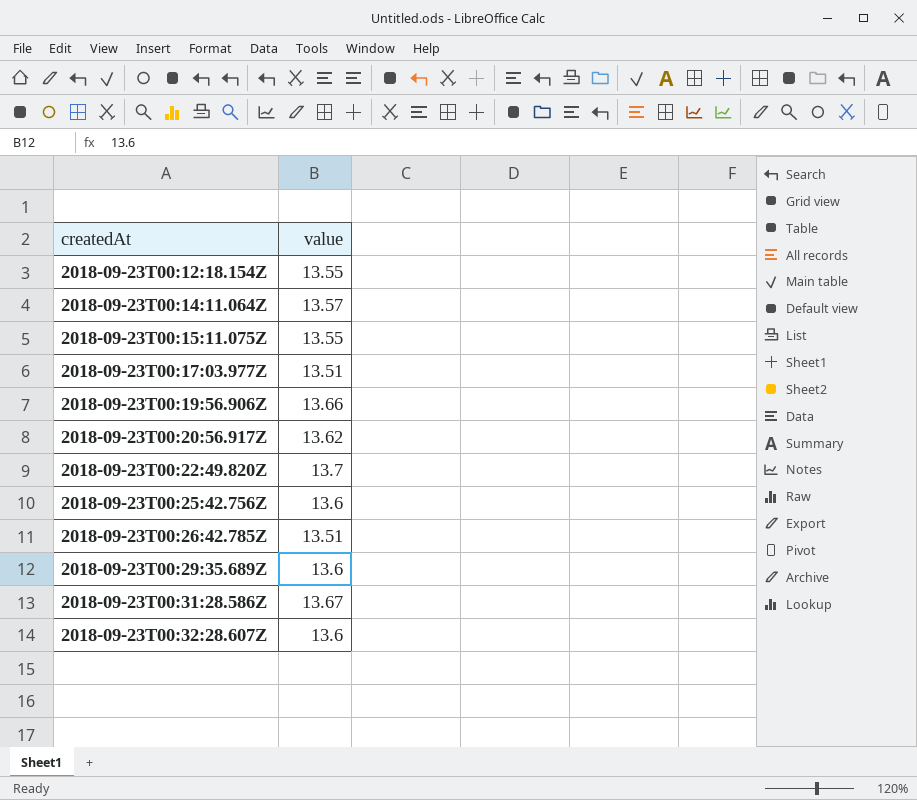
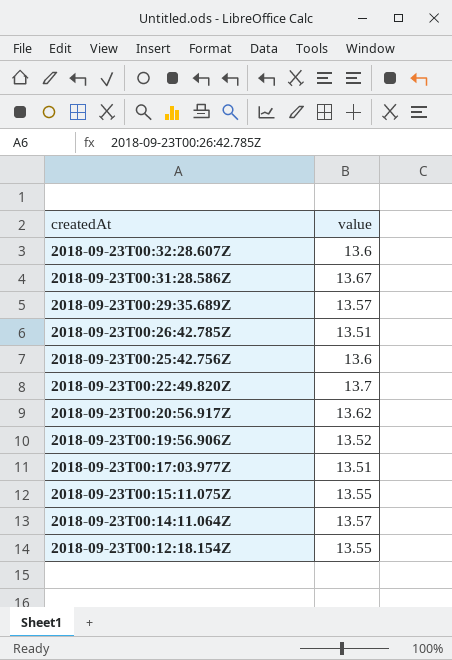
row order: createdAt ascending -> createdAt descending
2018-09-23T00:29:35.689Z | value: 13.6 -> 13.57
2018-09-23T00:19:56.906Z | value: 13.66 -> 13.52

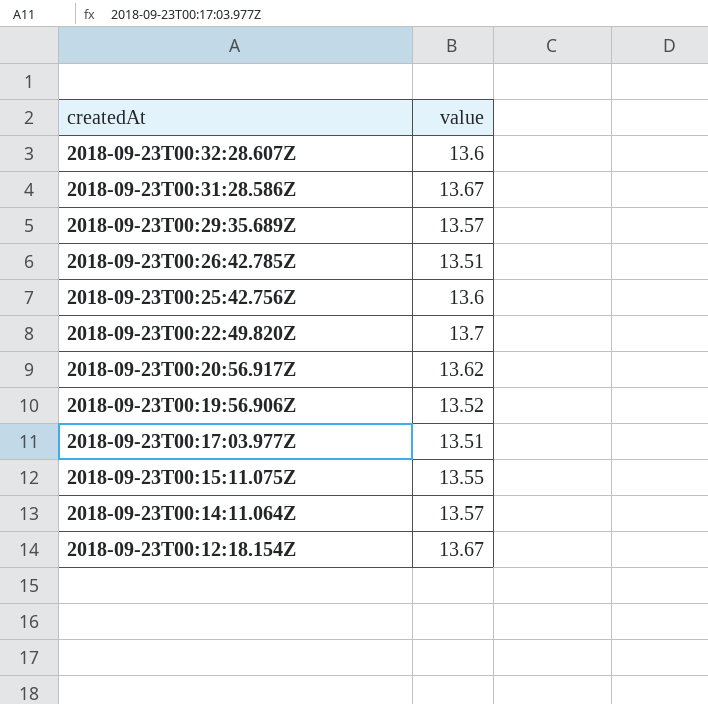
2018-09-23T00:12:18.154Z | value: 13.55 -> 13.67

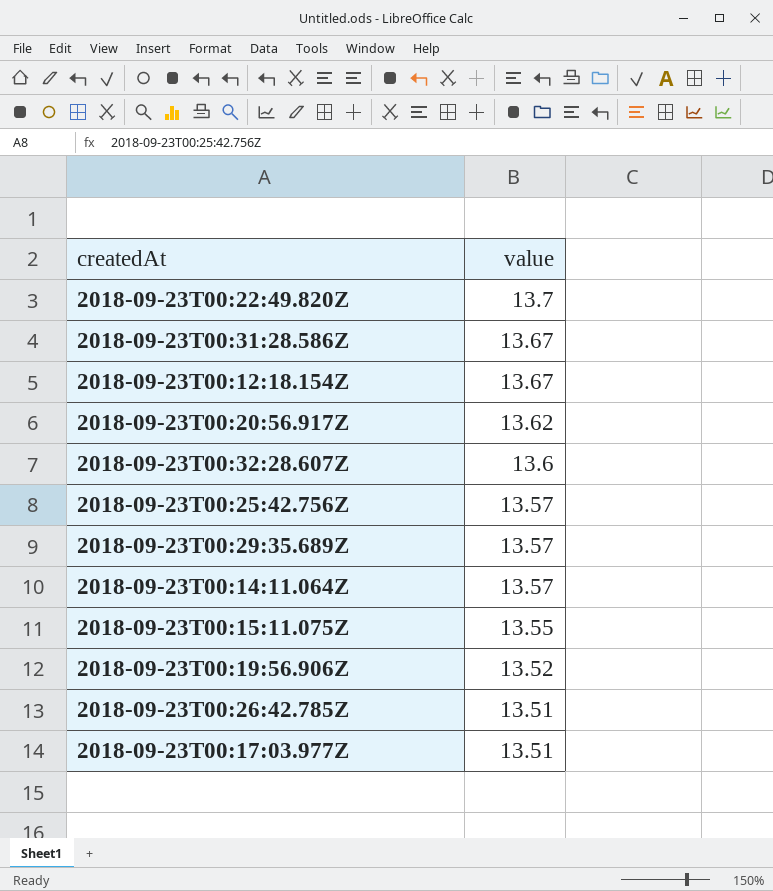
row order: createdAt descending -> value descending
2018-09-23T00:25:42.756Z | value: 13.6 -> 13.57

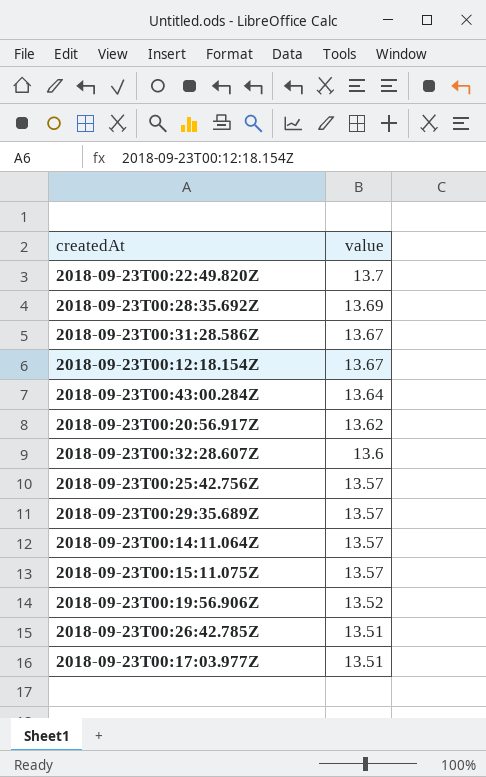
row 2018-09-23T00:28:35.692Z: none -> 13.69
row 2018-09-23T00:43:00.284Z: none -> 13.64
2018-09-23T00:15:11.075Z | value: 13.55 -> 13.57

